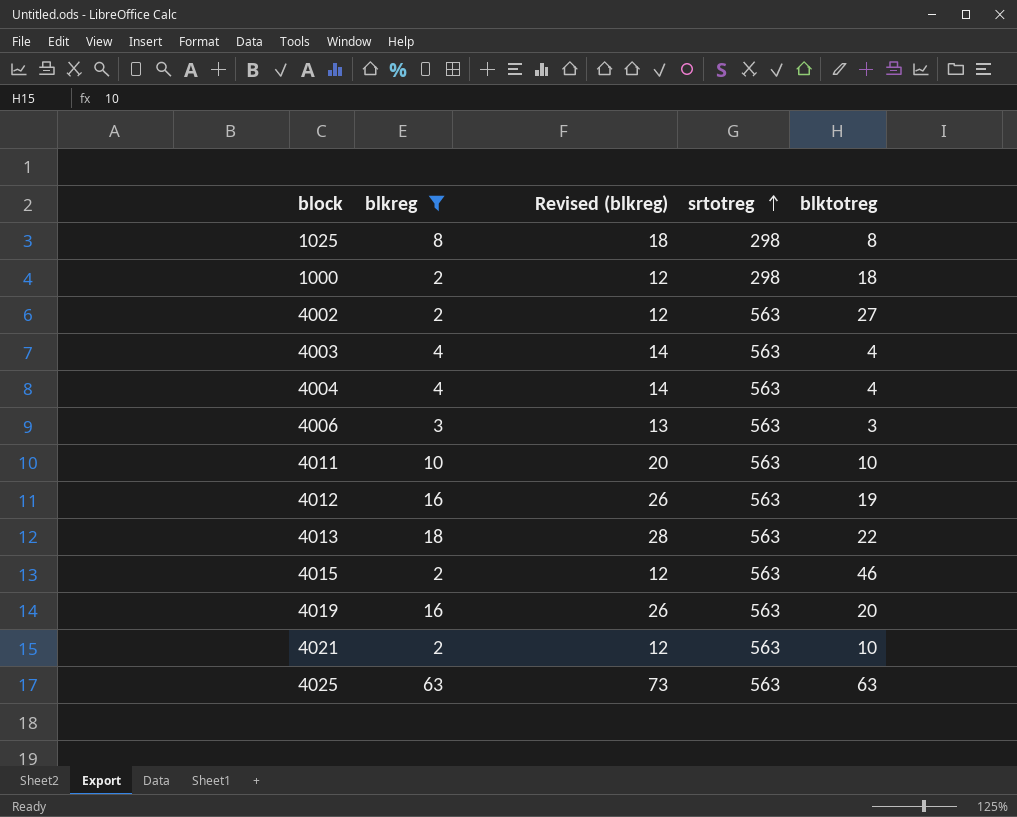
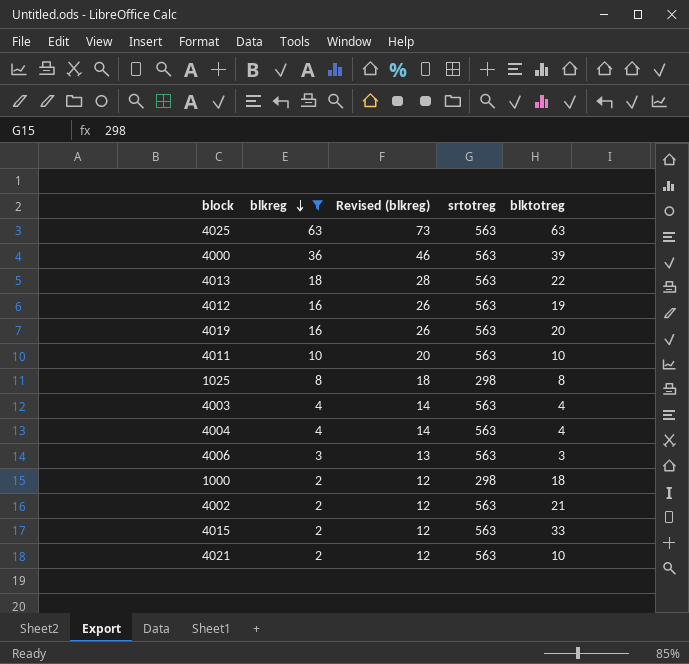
row order: srtotreg ascending -> blkreg descending
row 4000: none -> 36 | 46 | 563 | 39
4002 | blktotreg: 27 -> 21
4015 | blktotreg: 46 -> 33

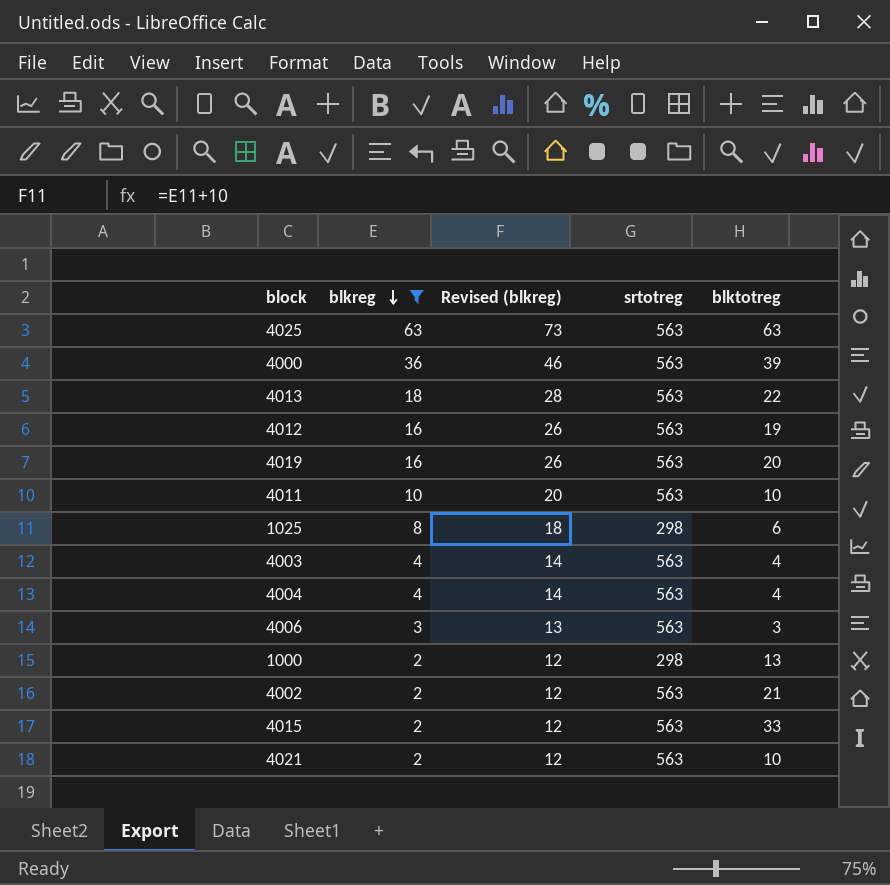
1025 | blktotreg: 8 -> 6
1000 | blktotreg: 18 -> 13

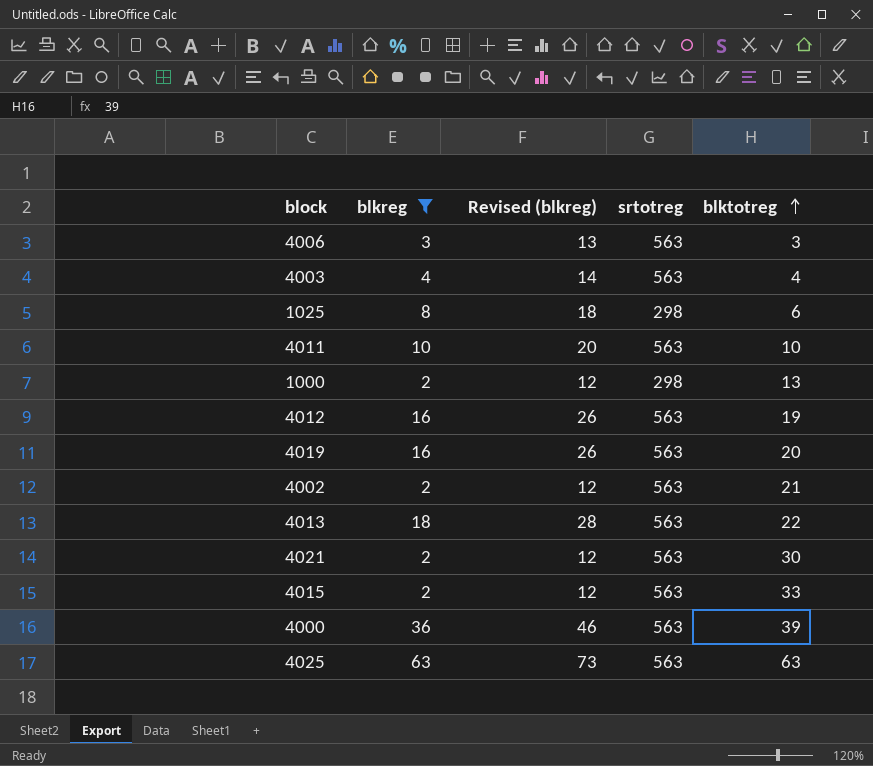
row order: blkreg descending -> blktotreg ascending
row 4004: 4 | 14 | 563 | 4 -> none
4021 | blktotreg: 10 -> 30

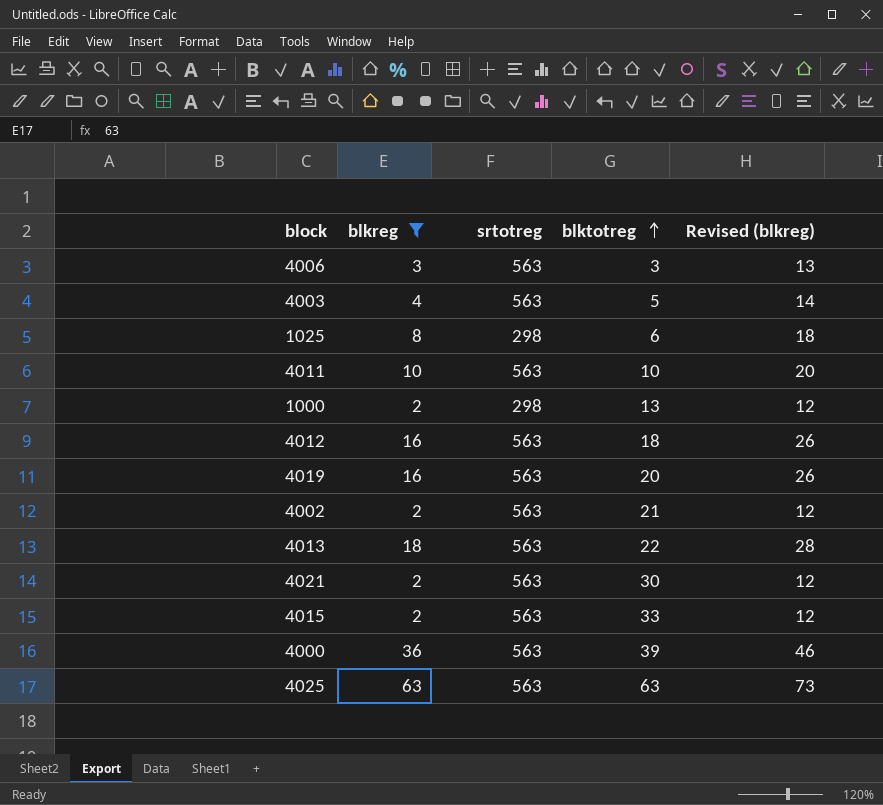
column Revised (blkreg) | position: 3 -> 5
4003 | blktotreg: 4 -> 5
4012 | blktotreg: 19 -> 18

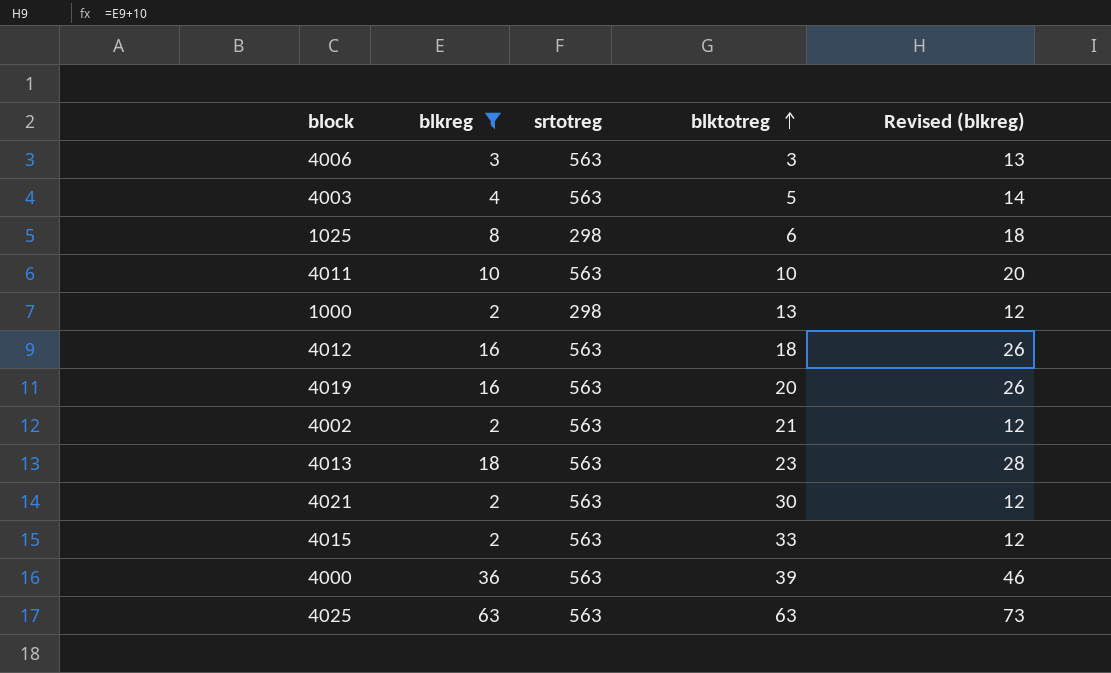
4013 | blktotreg: 22 -> 23

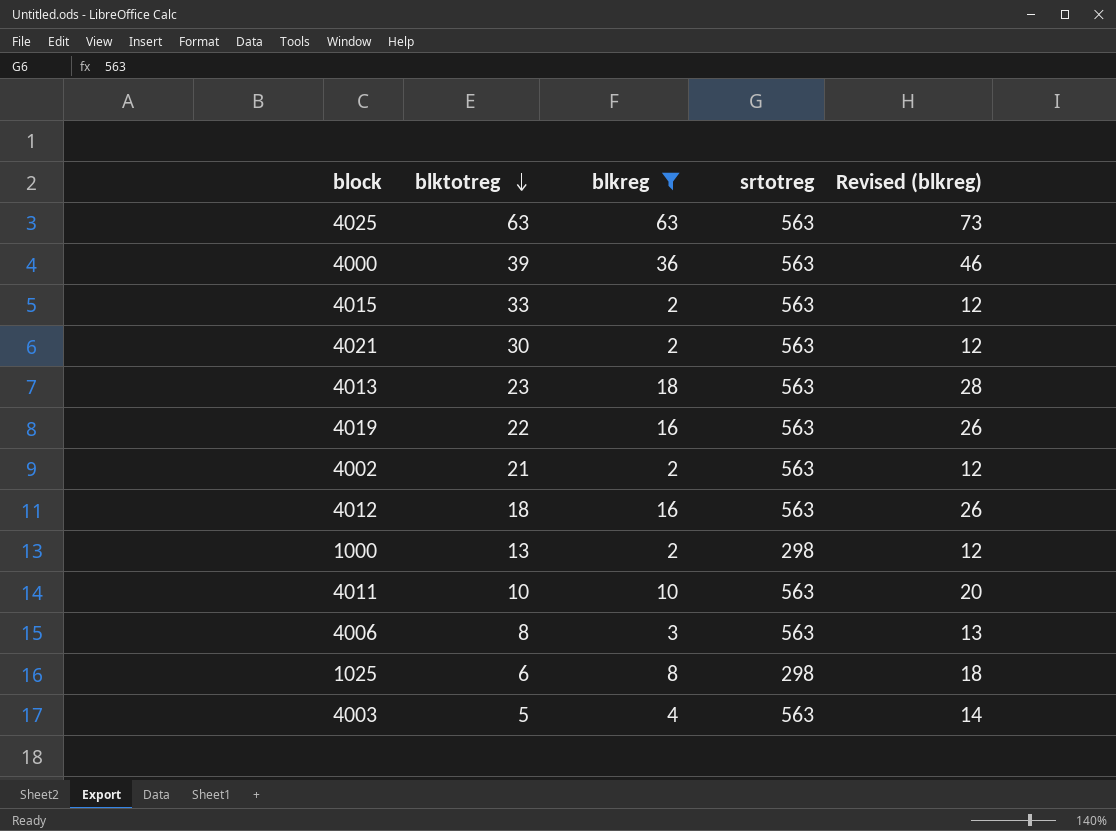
row order: blktotreg ascending -> blktotreg descending
column blktotreg | position: 4 -> 2
4019 | blktotreg: 20 -> 22
4006 | blktotreg: 3 -> 8

